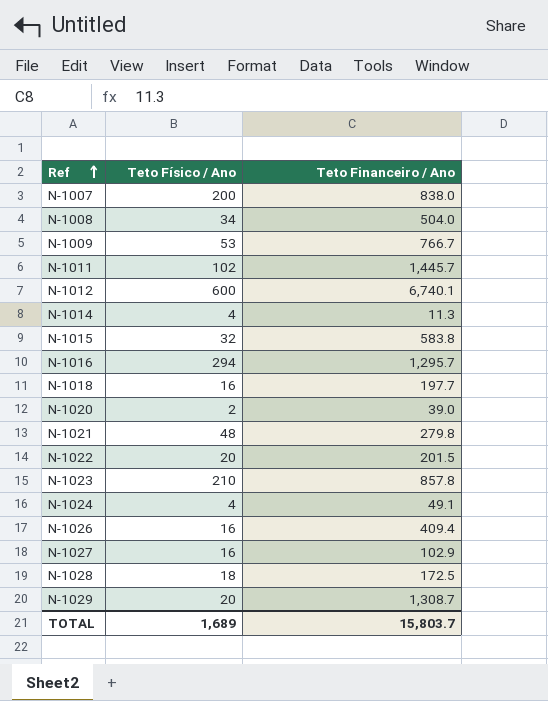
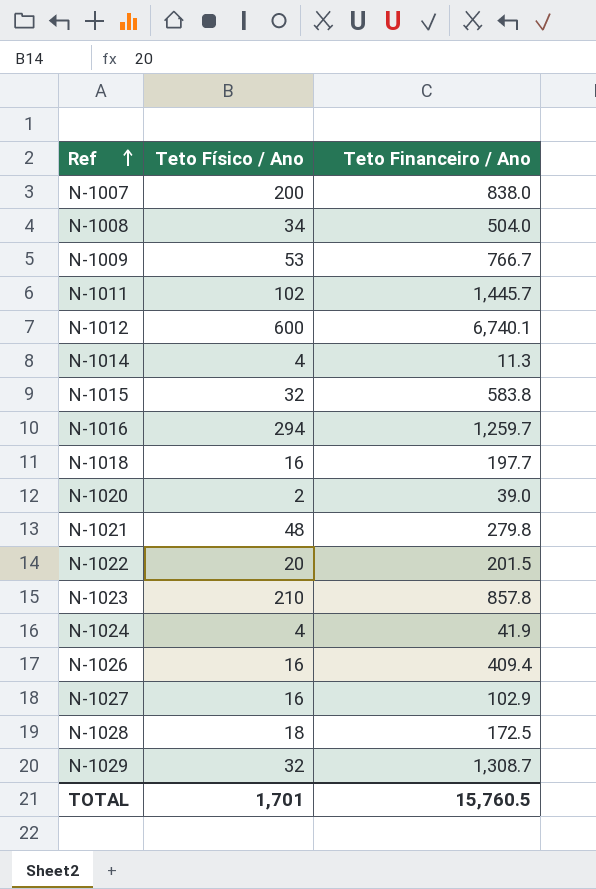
N-1016 | Teto Financeiro / Ano: 1,295.7 -> 1,259.7
N-1024 | Teto Financeiro / Ano: 49.1 -> 41.9
N-1029 | Teto Físico / Ano: 20 -> 32
TOTAL | Teto Físico / Ano: 1,689 -> 1,701
TOTAL | Teto Financeiro / Ano: 15,803.7 -> 15,760.5

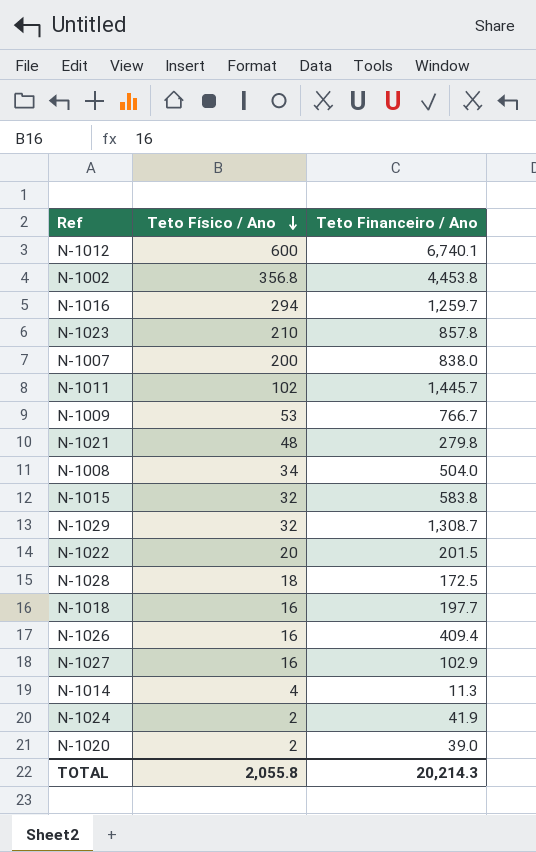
row order: Ref ascending -> Teto Físico / Ano descending
row N-1002: none -> 356.8 | 4,453.8
N-1024 | Teto Físico / Ano: 4 -> 2
TOTAL | Teto Físico / Ano: 1,701 -> 2,055.8
TOTAL | Teto Financeiro / Ano: 15,760.5 -> 20,214.3

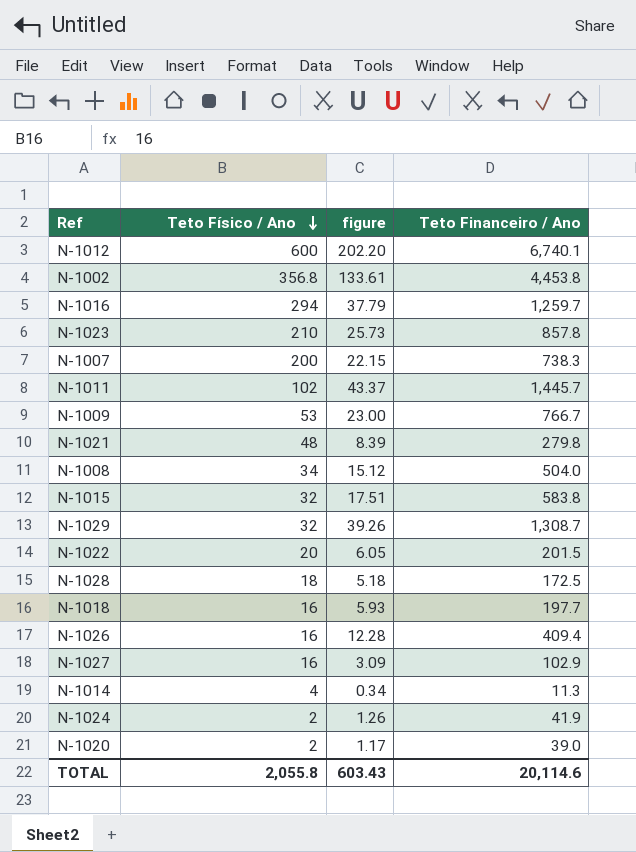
column figure | formula: none -> [Teto Financeiro / Ano] * 0.03
N-1007 | Teto Financeiro / Ano: 838.0 -> 738.3
TOTAL | Teto Financeiro / Ano: 20,214.3 -> 20,114.6

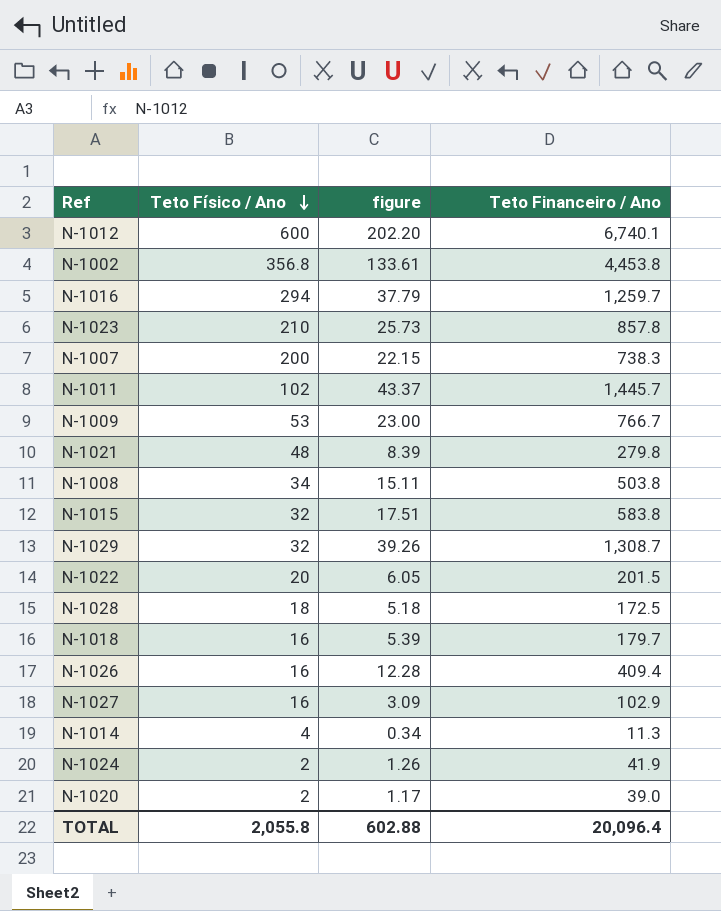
N-1008 | figure: 15.12 -> 15.11
N-1008 | Teto Financeiro / Ano: 504.0 -> 503.8
N-1018 | figure: 5.93 -> 5.39
N-1018 | Teto Financeiro / Ano: 197.7 -> 179.7
TOTAL | figure: 603.43 -> 602.88
TOTAL | Teto Financeiro / Ano: 20,114.6 -> 20,096.4

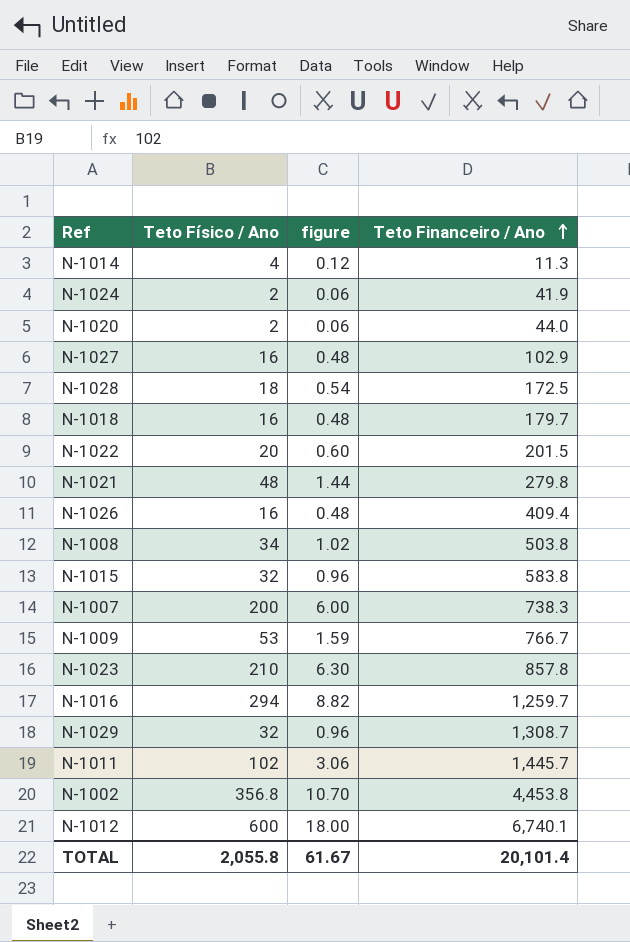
row order: Teto Físico / Ano descending -> Teto Financeiro / Ano ascending
column figure | formula: [Teto Financeiro / Ano] * 0.03 -> [Teto Físico / Ano] * 0.03
N-1020 | Teto Financeiro / Ano: 39.0 -> 44.0
TOTAL | figure: 602.88 -> 61.67
TOTAL | Teto Financeiro / Ano: 20,096.4 -> 20,101.4

